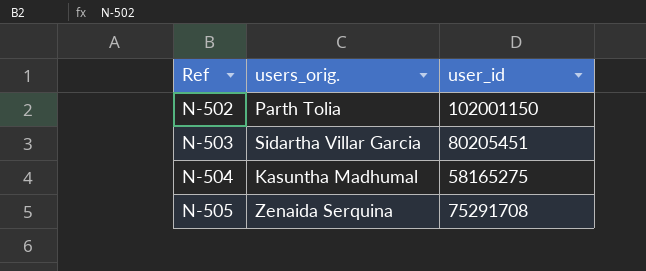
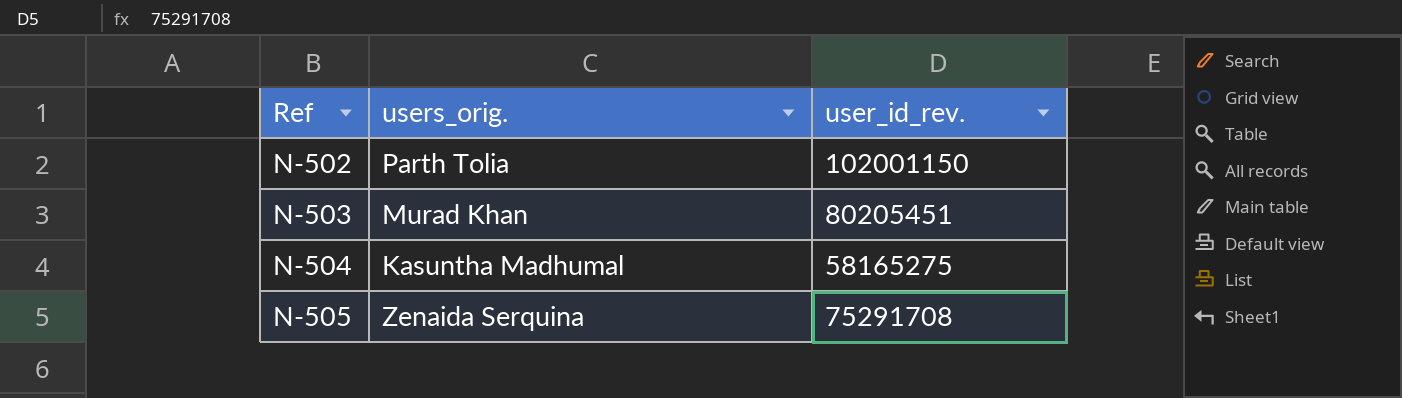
column name: user_id -> user_id_rev.
N-503 | users_orig.: Sidartha Villar Garcia -> Murad Khan

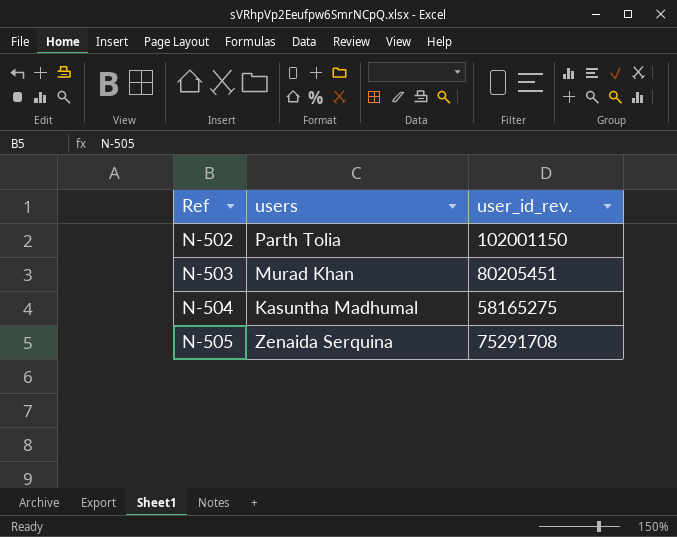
column name: users_orig. -> users

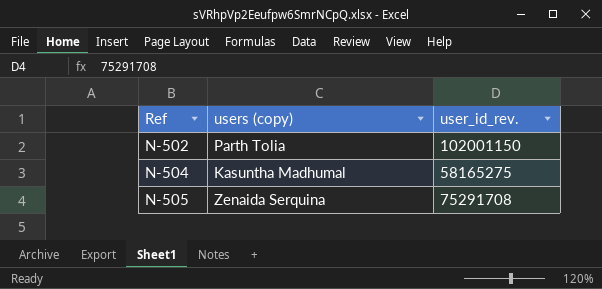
column name: users -> users (copy)
row N-503: Murad Khan | 80205451 -> none

